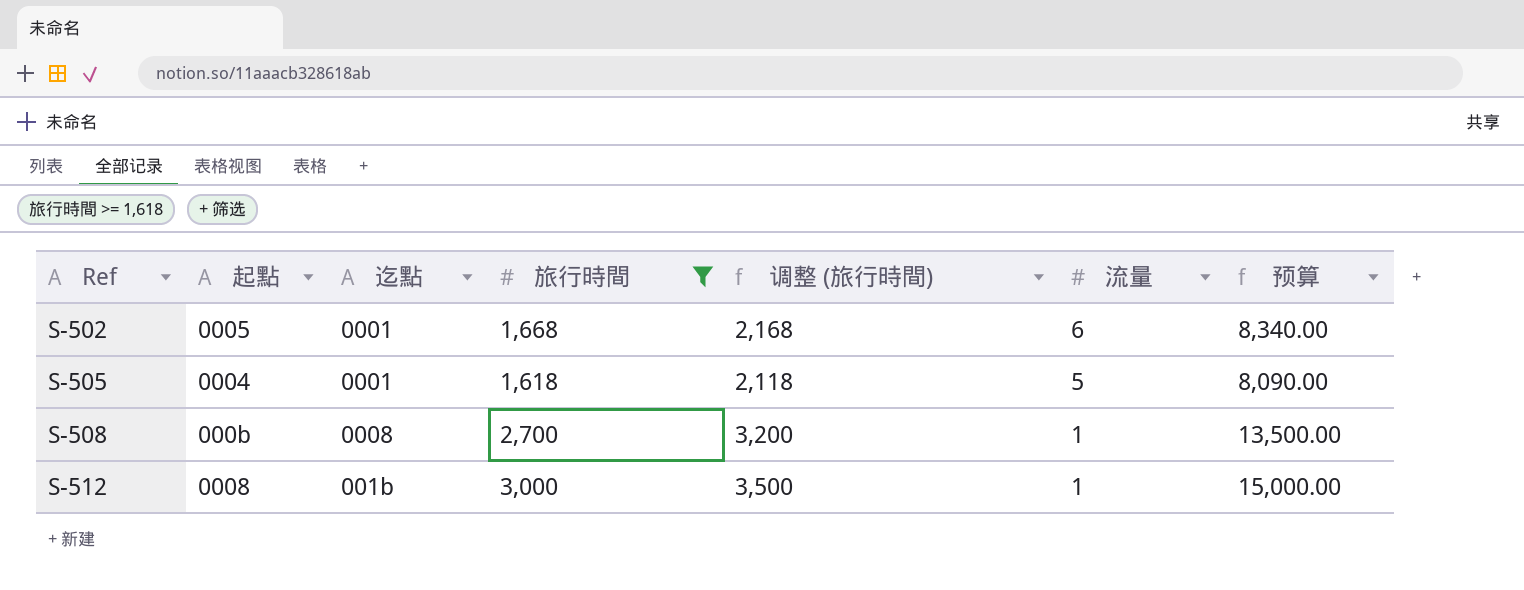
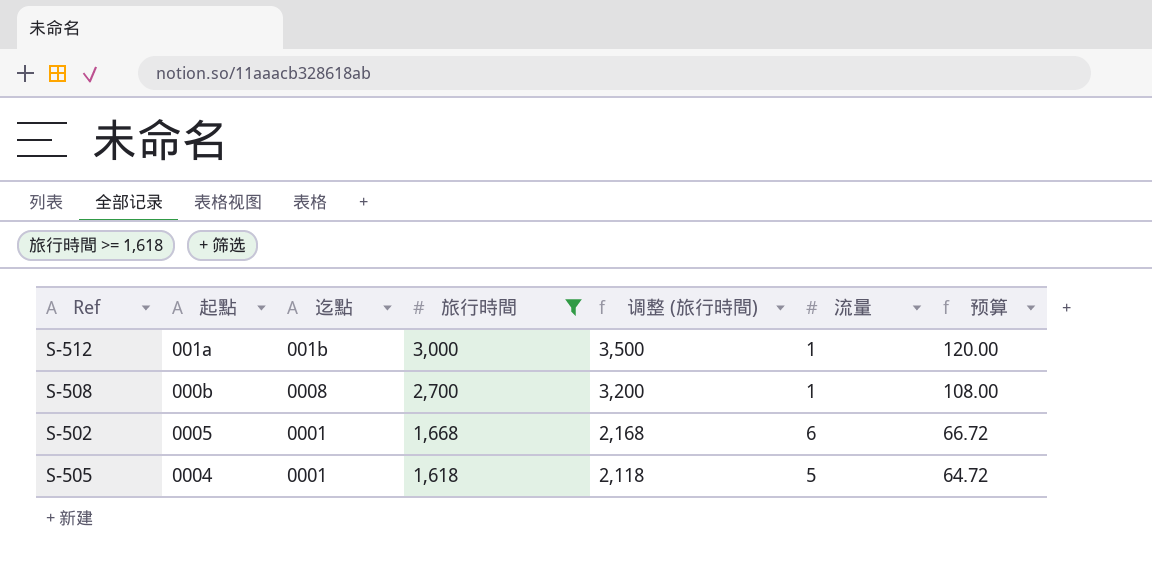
row order: Ref ascending -> 旅行時間 descending
column 预算 | formula: [旅行時間] * 5 -> [旅行時間] * 0.04
S-512 | 起點: 0008 -> 001a

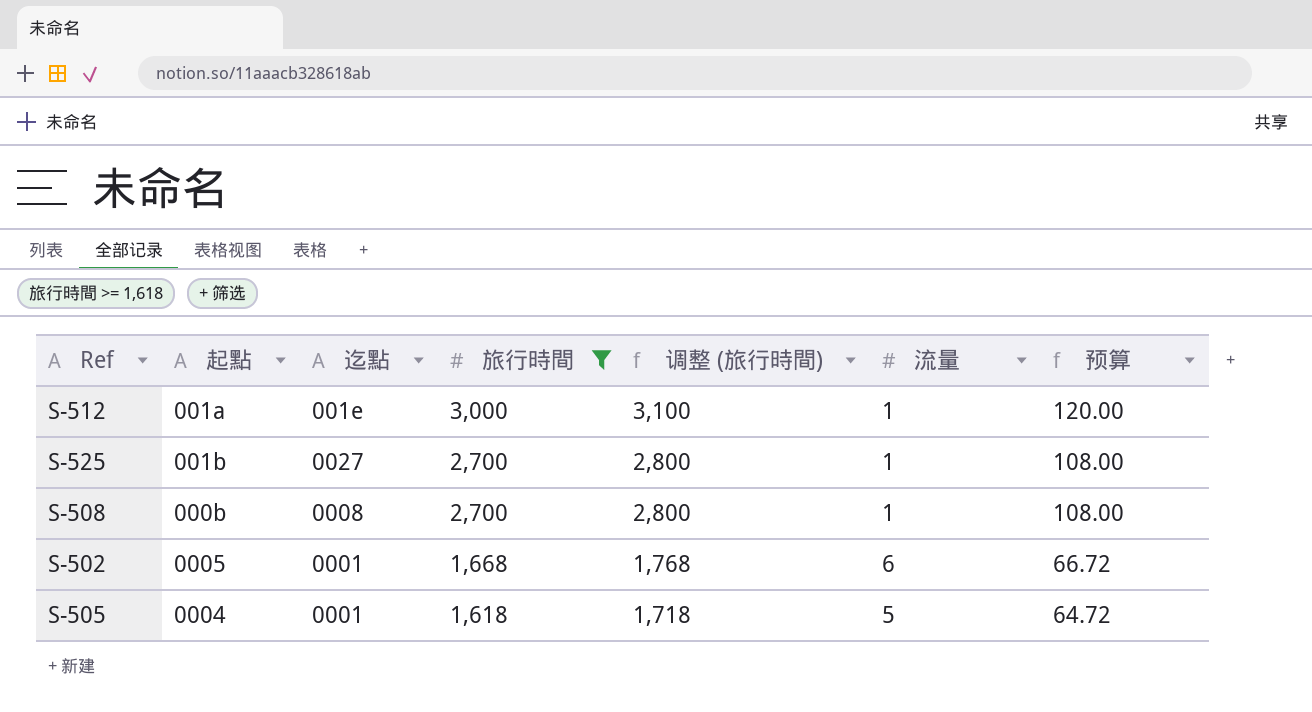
column 调整 (旅行時間) | formula: [旅行時間] + 500 -> [旅行時間] + 100
S-512 | 迄點: 001b -> 001e
row S-525: none -> 001b | 0027 | 2,700 | 2,800 | 1 | 108.00

